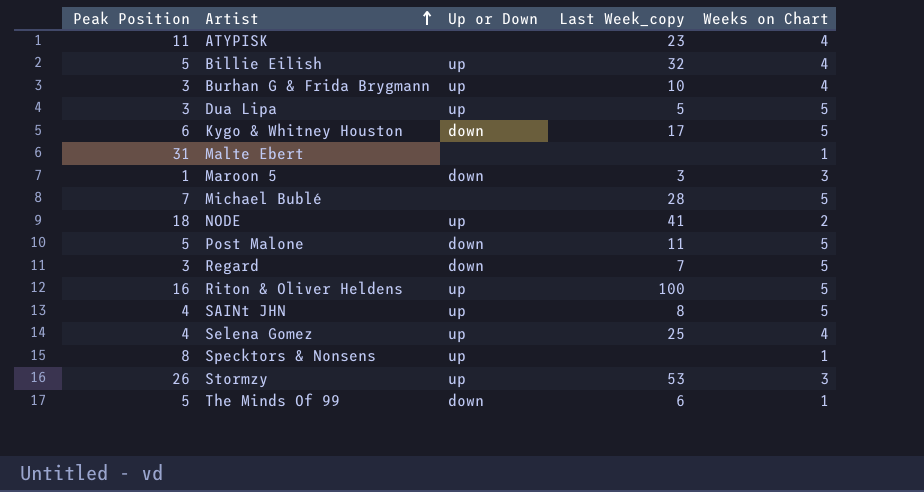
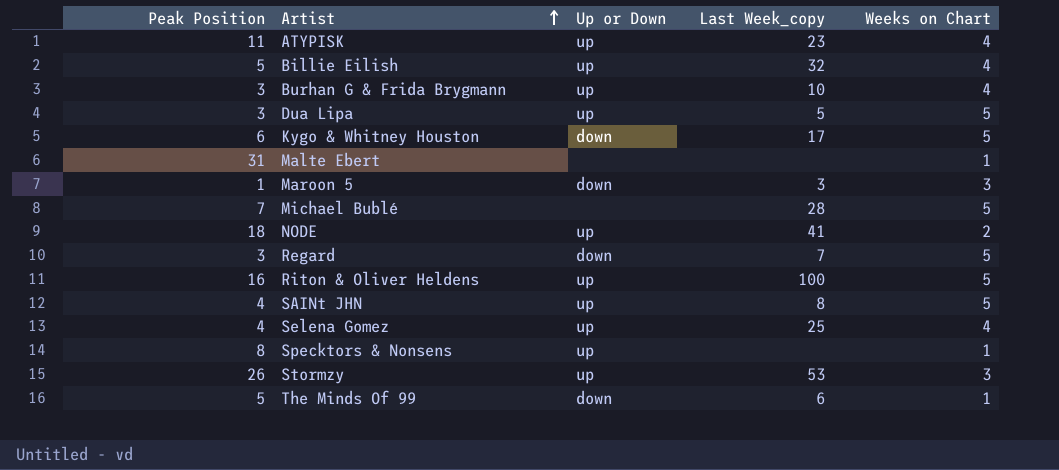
row Post Malone: 5 | down | 11 | 5 -> none
ATYPISK | Up or Down: none -> up

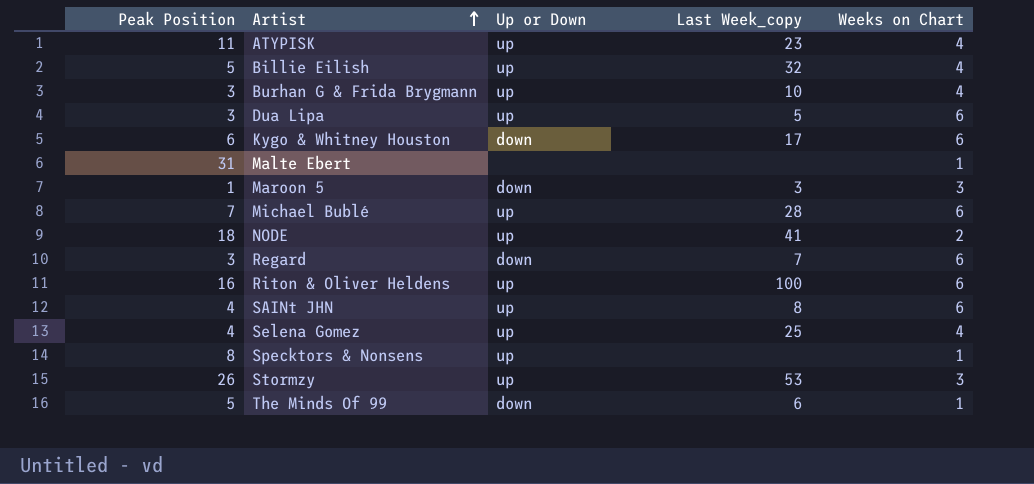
Dua Lipa | Weeks on Chart: 5 -> 6
Kygo & Whitney Houston | Weeks on Chart: 5 -> 6
Michael Bublé | Up or Down: none -> up
Michael Bublé | Weeks on Chart: 5 -> 6
Regard | Weeks on Chart: 5 -> 6
Riton & Oliver Heldens | Weeks on Chart: 5 -> 6
SAINt JHN | Weeks on Chart: 5 -> 6

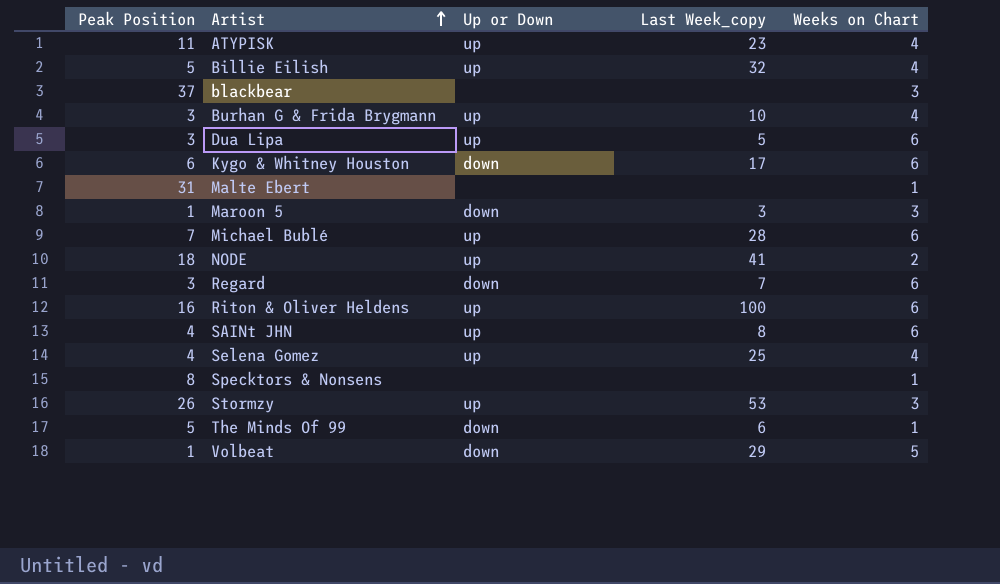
row blackbear: none -> 37 | none | none | 3
Specktors & Nonsens | Up or Down: up -> none
row Volbeat: none -> 1 | down | 29 | 5

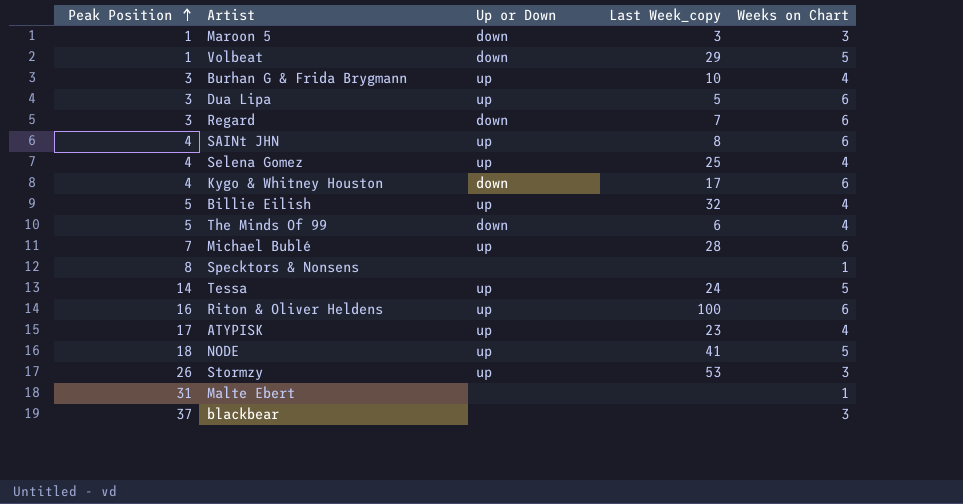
row order: Artist ascending -> Peak Position ascending
Kygo & Whitney Houston | Peak Position: 6 -> 4
The Minds Of 99 | Weeks on Chart: 1 -> 4
row Tessa: none -> 14 | up | 24 | 5
ATYPISK | Peak Position: 11 -> 17
NODE | Weeks on Chart: 2 -> 5

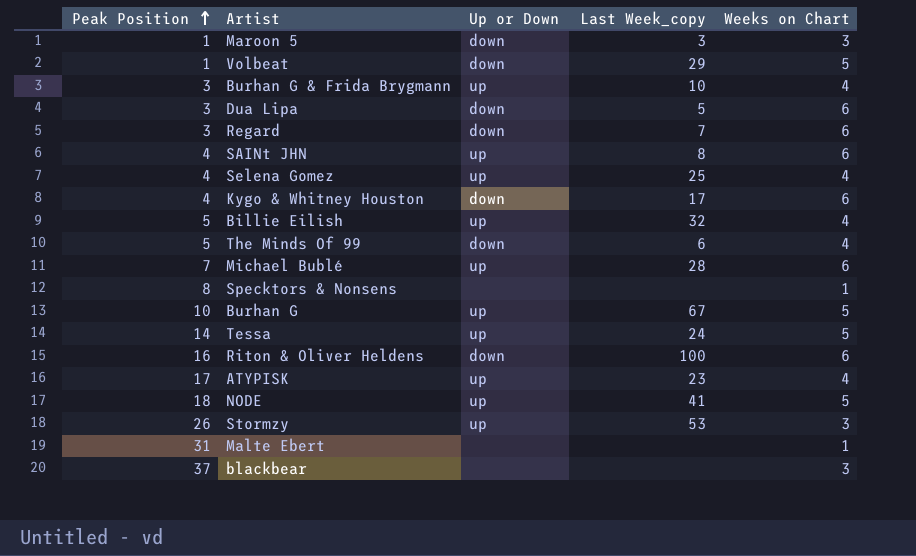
Dua Lipa | Up or Down: up -> down
row Burhan G: none -> 10 | up | 67 | 5
Riton & Oliver Heldens | Up or Down: up -> down

